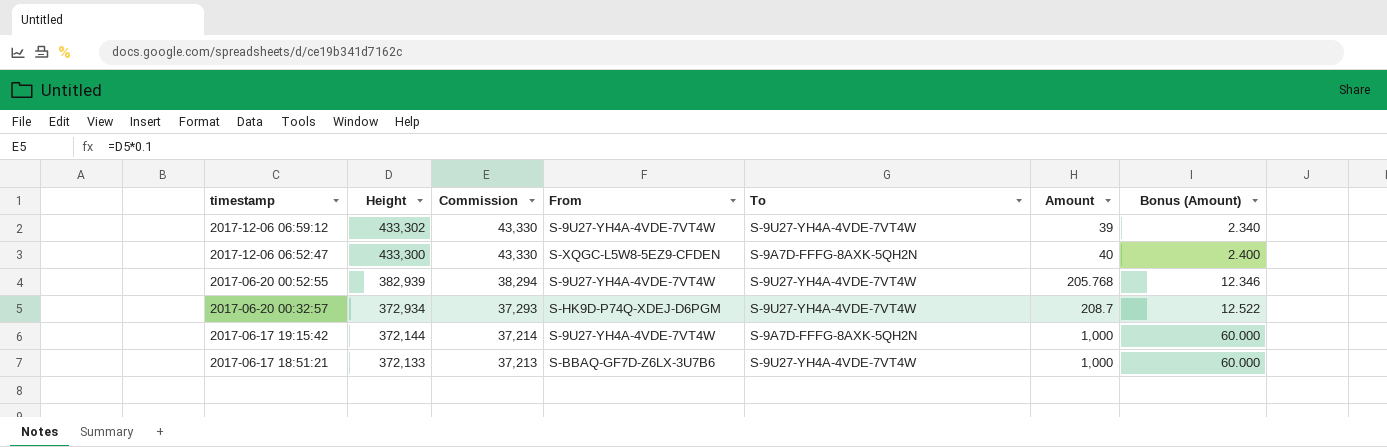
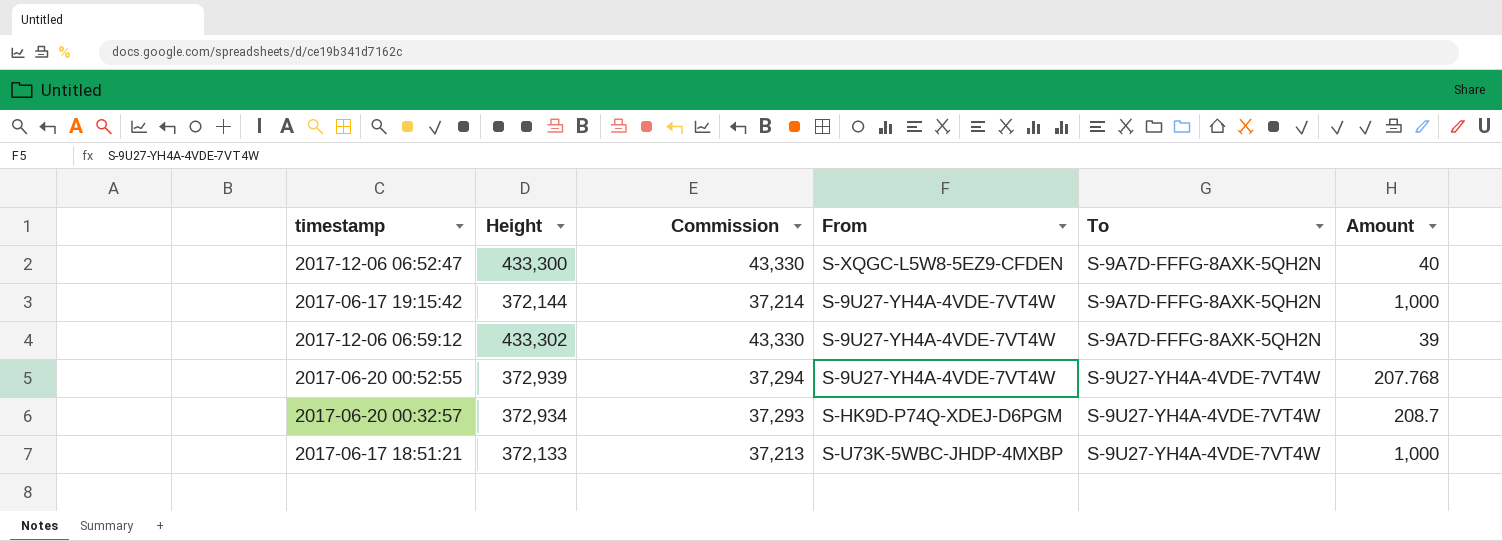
row order: timestamp descending -> To ascending
column Bonus (Amount) | formula: [Amount] * 0.06 -> none
2017-12-06 06:59:12 | To: S-9U27-YH4A-4VDE-7VT4W -> S-9A7D-FFFG-8AXK-5QH2N
2017-06-20 00:52:55 | Height: 382,939 -> 372,939
2017-06-20 00:52:55 | Commission: 38,294 -> 37,294
2017-06-20 00:52:55 | Amount: 205.768 -> 207.768
2017-06-17 18:51:21 | From: S-BBAQ-GF7D-Z6LX-3U7B6 -> S-U73K-5WBC-JHDP-4MXBP

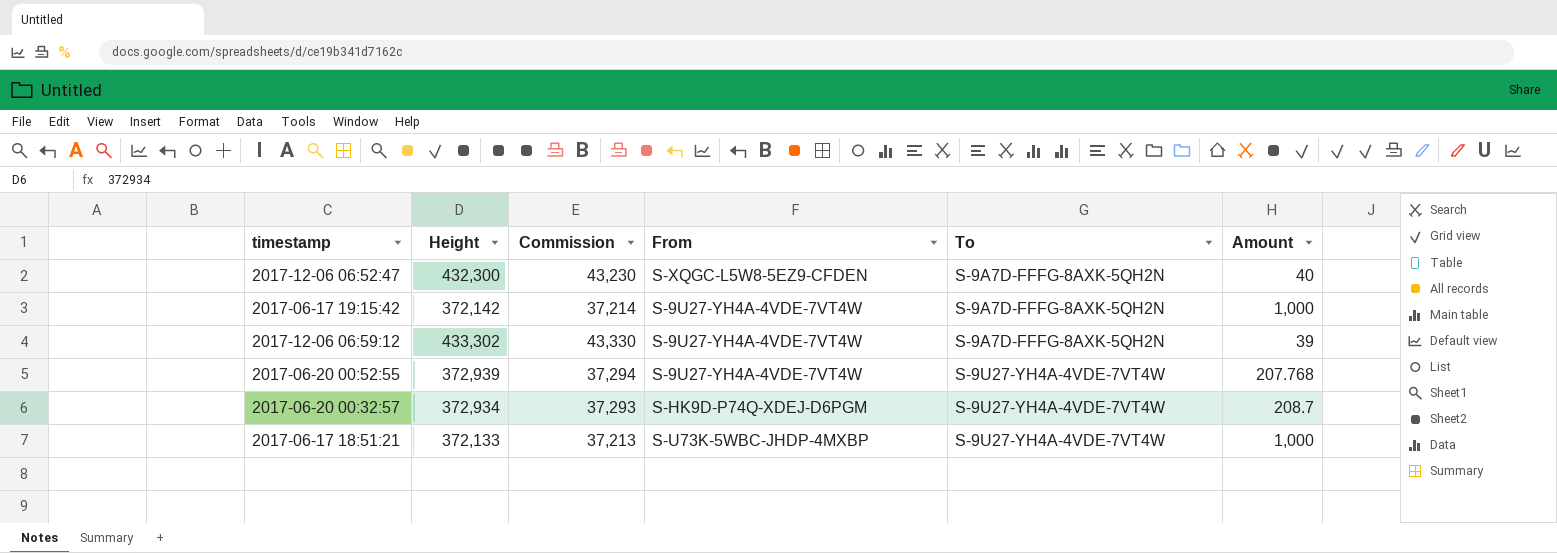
2017-12-06 06:52:47 | Height: 433,300 -> 432,300
2017-12-06 06:52:47 | Commission: 43,330 -> 43,230
2017-06-17 19:15:42 | Height: 372,144 -> 372,142

